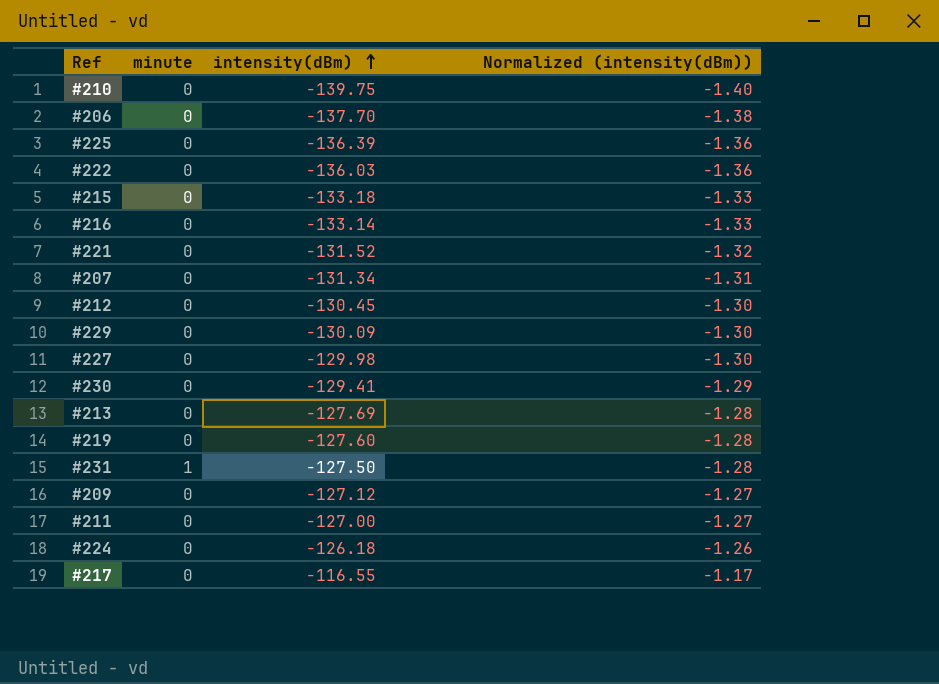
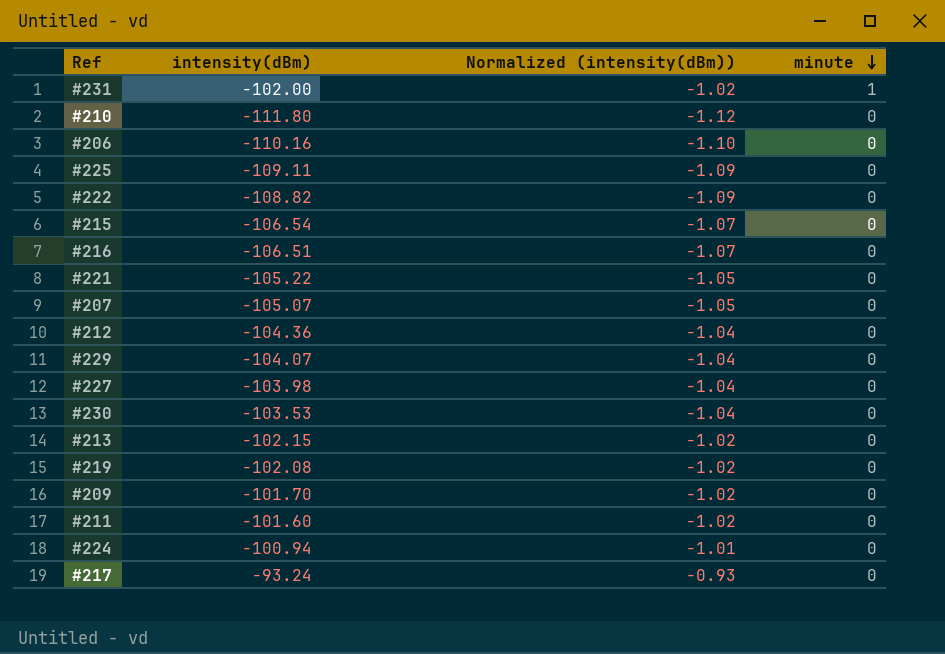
row order: intensity(dBm) ascending -> minute descending
column minute | position: 2 -> 4
#231 | intensity(dBm): -127.50 -> -102.00
#231 | Normalized (intensity(dBm)): -1.28 -> -1.02
#210 | intensity(dBm): -139.75 -> -111.80
#210 | Normalized (intensity(dBm)): -1.40 -> -1.12
#206 | intensity(dBm): -137.70 -> -110.16
#206 | Normalized (intensity(dBm)): -1.38 -> -1.10
#225 | intensity(dBm): -136.39 -> -109.11
#225 | Normalized (intensity(dBm)): -1.36 -> -1.09
#222 | intensity(dBm): -136.03 -> -108.82
#222 | Normalized (intensity(dBm)): -1.36 -> -1.09
#215 | intensity(dBm): -133.18 -> -106.54
#215 | Normalized (intensity(dBm)): -1.33 -> -1.07
#216 | intensity(dBm): -133.14 -> -106.51
#216 | Normalized (intensity(dBm)): -1.33 -> -1.07
#221 | intensity(dBm): -131.52 -> -105.22
#221 | Normalized (intensity(dBm)): -1.32 -> -1.05
#207 | intensity(dBm): -131.34 -> -105.07
#207 | Normalized (intensity(dBm)): -1.31 -> -1.05
#212 | intensity(dBm): -130.45 -> -104.36
#212 | Normalized (intensity(dBm)): -1.30 -> -1.04
#229 | intensity(dBm): -130.09 -> -104.07
#229 | Normalized (intensity(dBm)): -1.30 -> -1.04
#227 | intensity(dBm): -129.98 -> -103.98
#227 | Normalized (intensity(dBm)): -1.30 -> -1.04
#230 | intensity(dBm): -129.41 -> -103.53
#230 | Normalized (intensity(dBm)): -1.29 -> -1.04
#213 | intensity(dBm): -127.69 -> -102.15
#213 | Normalized (intensity(dBm)): -1.28 -> -1.02
#219 | intensity(dBm): -127.60 -> -102.08
#219 | Normalized (intensity(dBm)): -1.28 -> -1.02
#209 | intensity(dBm): -127.12 -> -101.70
#209 | Normalized (intensity(dBm)): -1.27 -> -1.02
#211 | intensity(dBm): -127.00 -> -101.60
#211 | Normalized (intensity(dBm)): -1.27 -> -1.02
#224 | intensity(dBm): -126.18 -> -100.94
#224 | Normalized (intensity(dBm)): -1.26 -> -1.01
#217 | intensity(dBm): -116.55 -> -93.24
#217 | Normalized (intensity(dBm)): -1.17 -> -0.93

